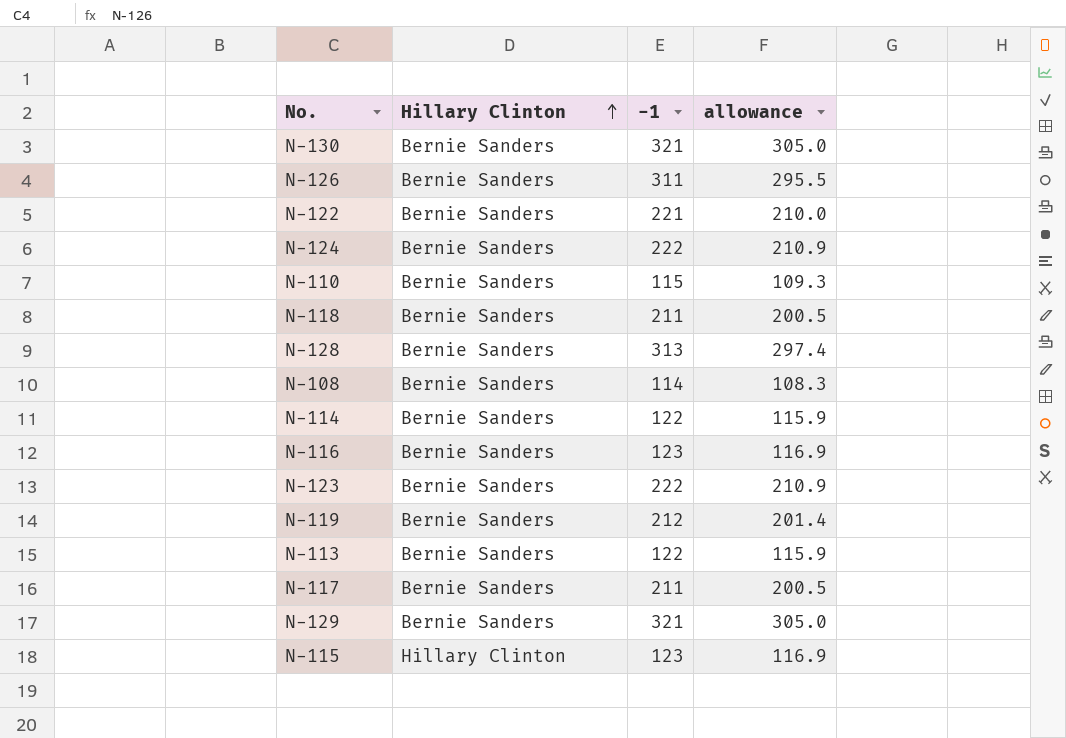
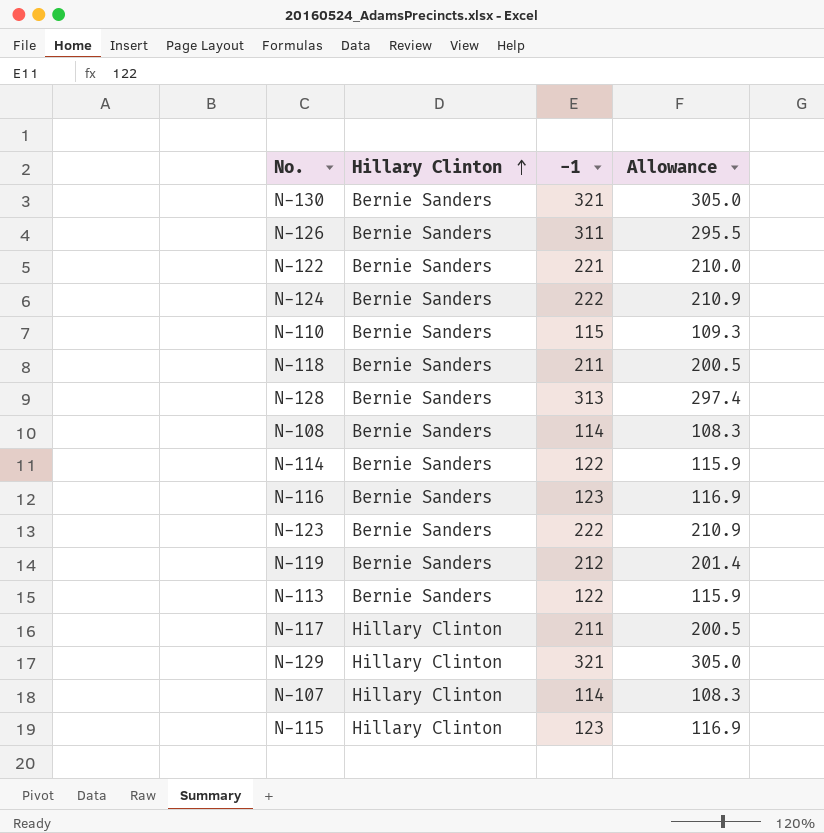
column name: allowance -> Allowance
N-117 | Hillary Clinton: Bernie Sanders -> Hillary Clinton
N-129 | Hillary Clinton: Bernie Sanders -> Hillary Clinton
row N-107: none -> Hillary Clinton | 114 | 108.3

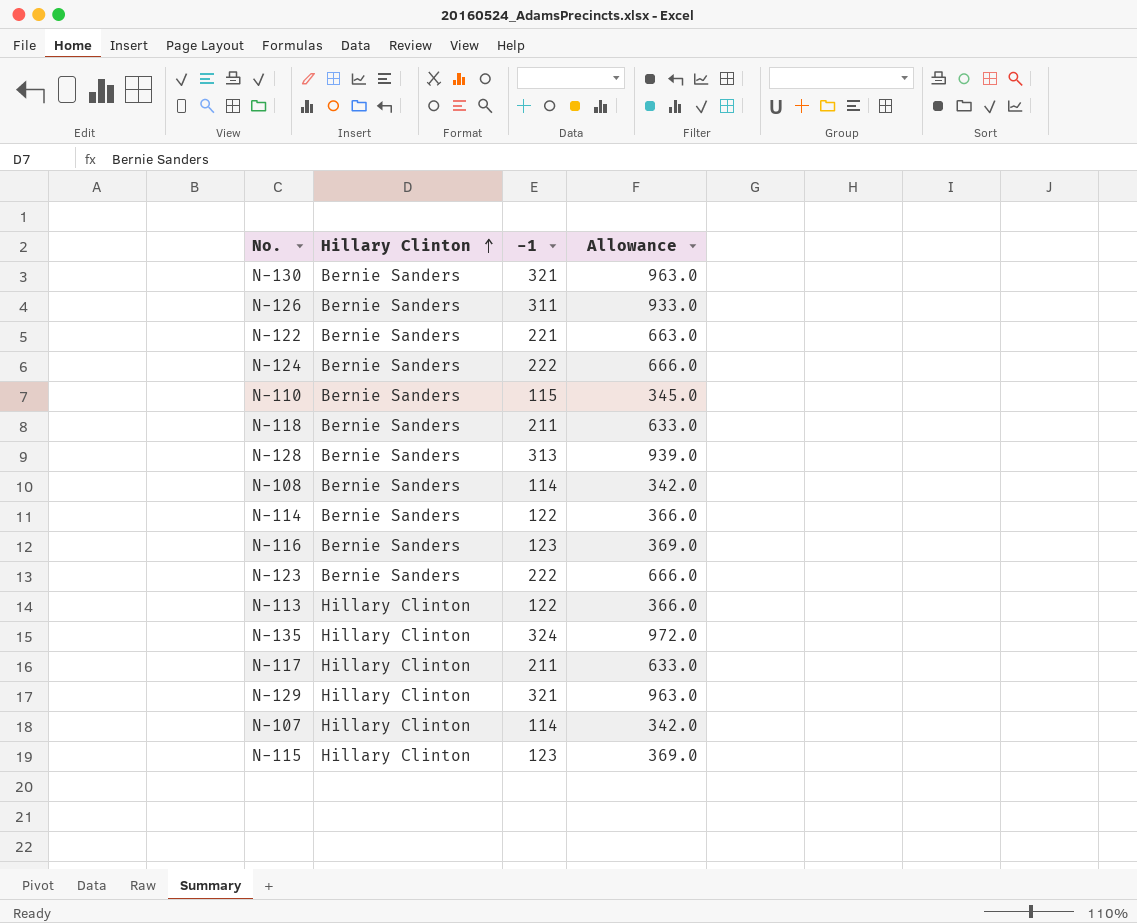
column Allowance | formula: [-1] * 0.95 -> [-1] * 3
row N-119: Bernie Sanders | 212 | 201.4 -> none
N-113 | Hillary Clinton: Bernie Sanders -> Hillary Clinton
row N-135: none -> Hillary Clinton | 324 | 972.0

